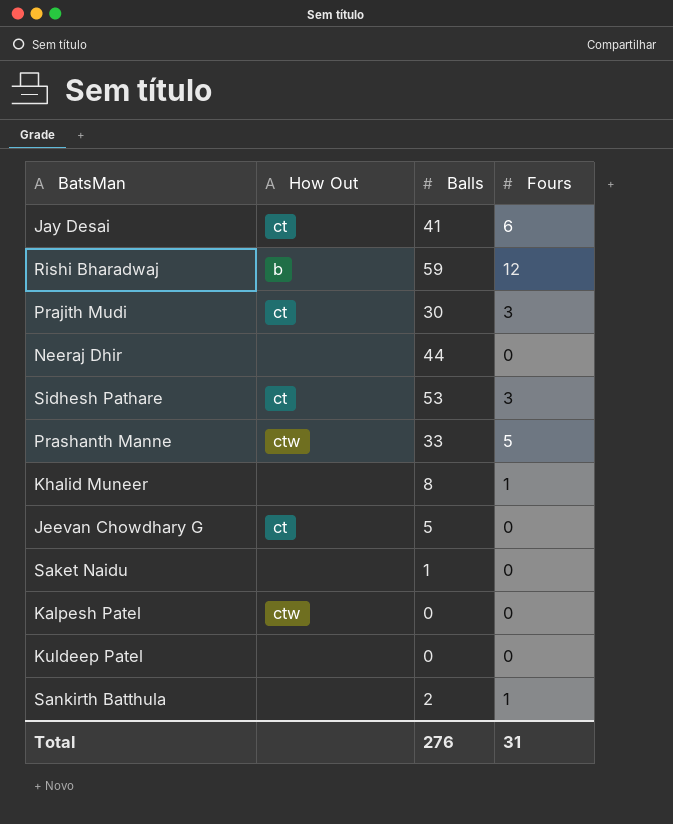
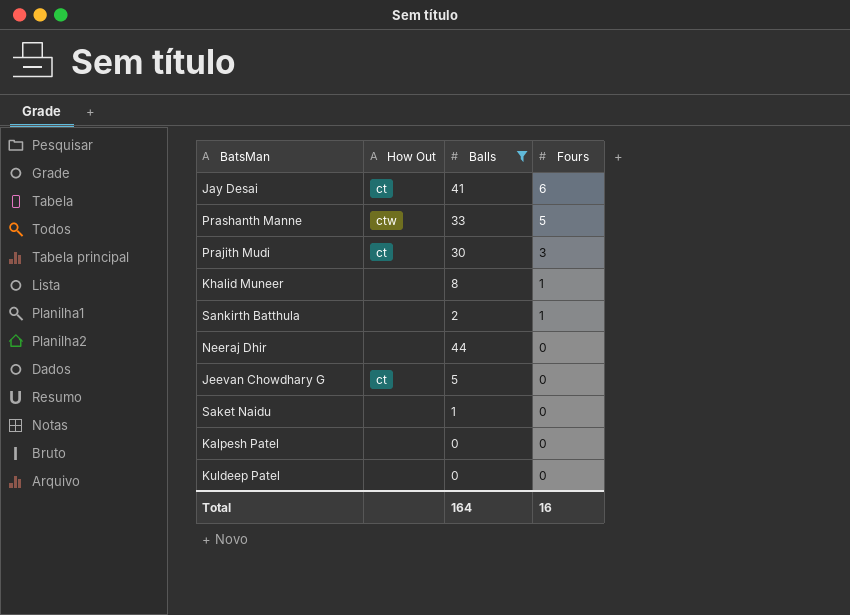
filter: none -> Balls <= 44
row order: none -> Fours descending
Kalpesh Patel | How Out: ctw -> none
Total | Balls: 276 -> 164
Total | Fours: 31 -> 16

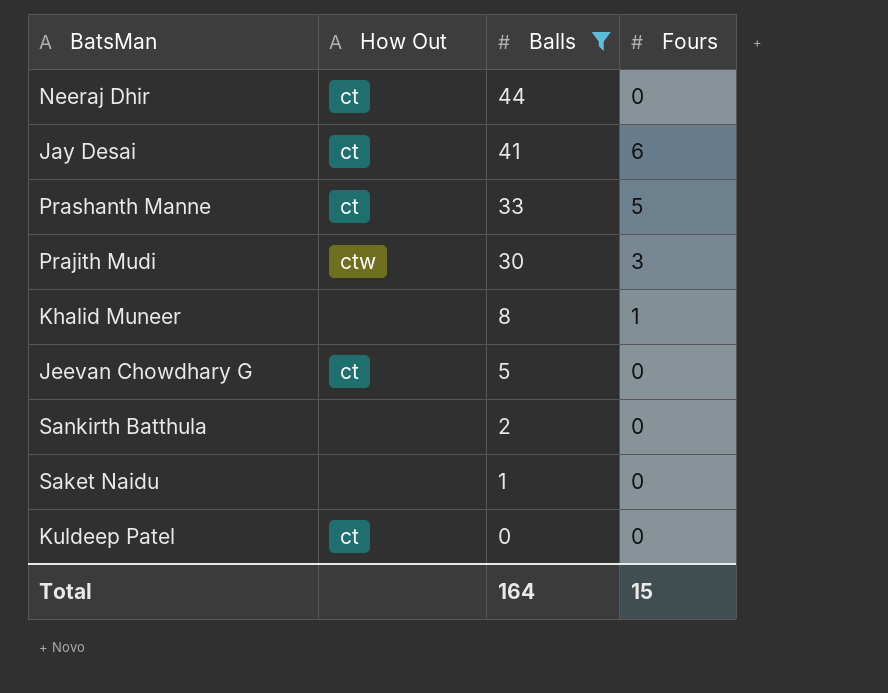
row order: Fours descending -> Balls descending
row Kalpesh Patel: none | 0 | 0 -> none
Neeraj Dhir | How Out: none -> ct
Prashanth Manne | How Out: ctw -> ct
Prajith Mudi | How Out: ct -> ctw
Sankirth Batthula | Fours: 1 -> 0
Kuldeep Patel | How Out: none -> ct
Total | Fours: 16 -> 15

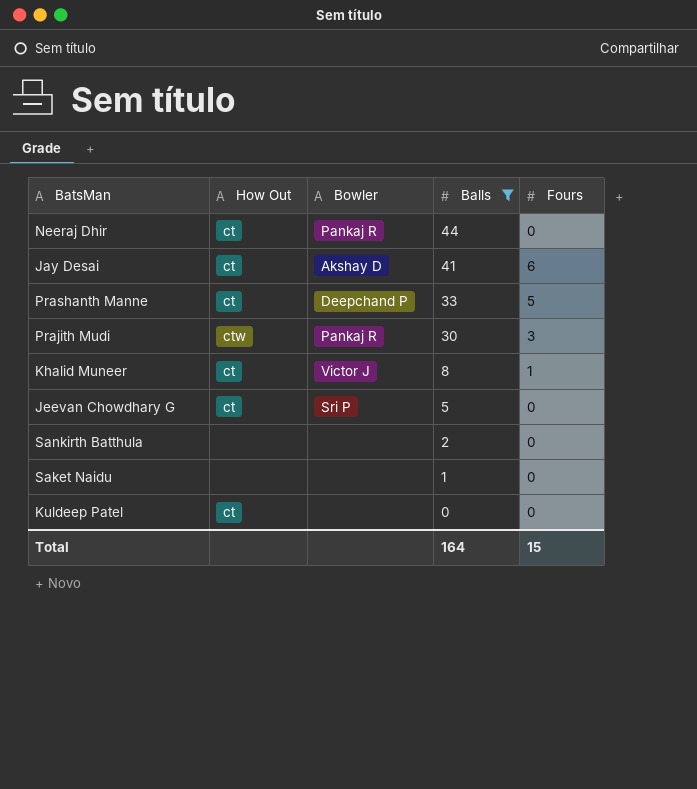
column Bowler | position: none -> 3
Khalid Muneer | How Out: none -> ct

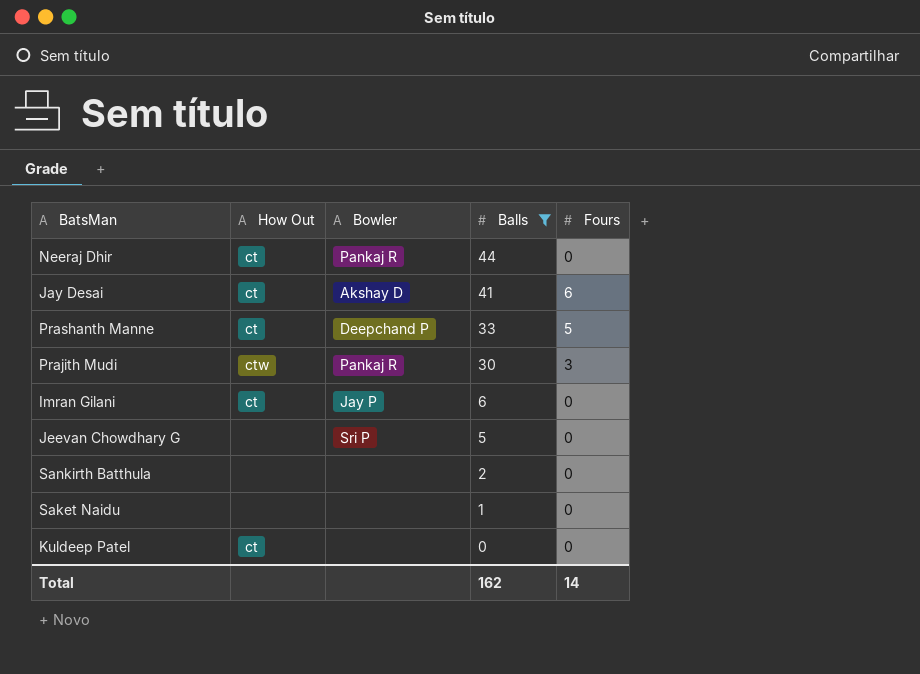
row Khalid Muneer: ct | Victor J | 8 | 1 -> none
row Imran Gilani: none -> ct | Jay P | 6 | 0
Jeevan Chowdhary G | How Out: ct -> none
Total | Balls: 164 -> 162
Total | Fours: 15 -> 14

